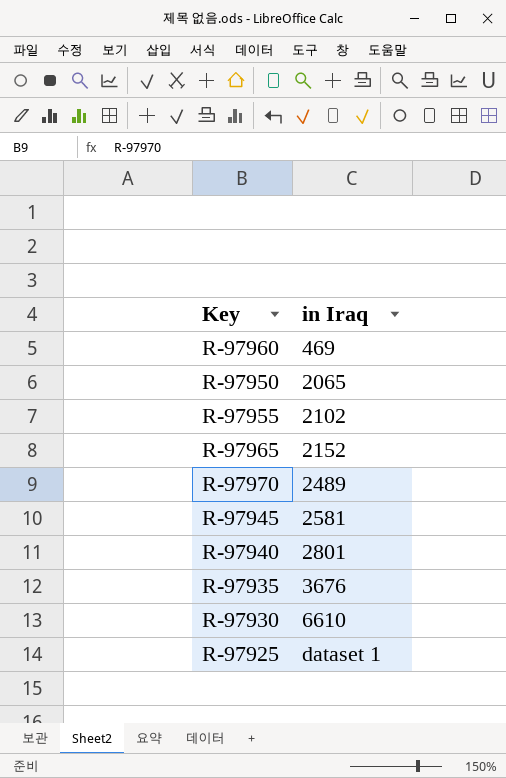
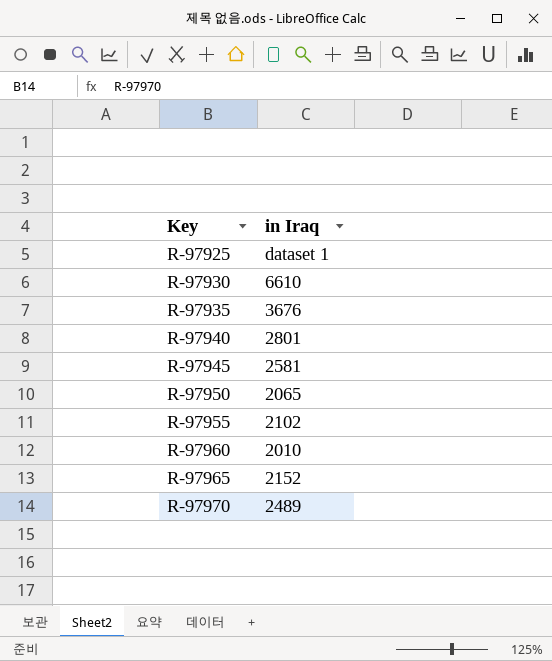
row order: in Iraq ascending -> Key ascending
R-97960 | in Iraq: 469 -> 2010

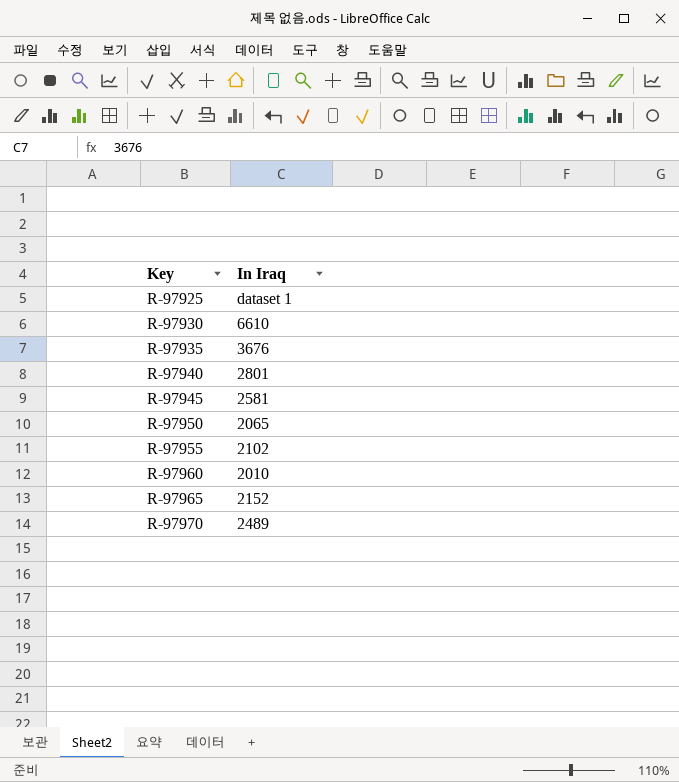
column name: in Iraq -> In Iraq

